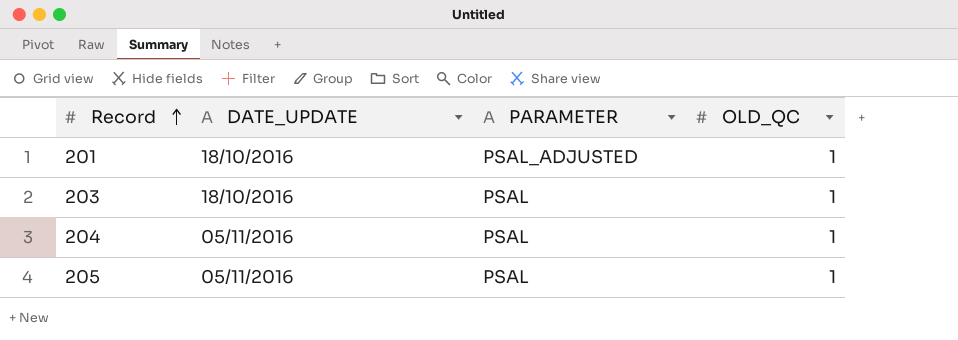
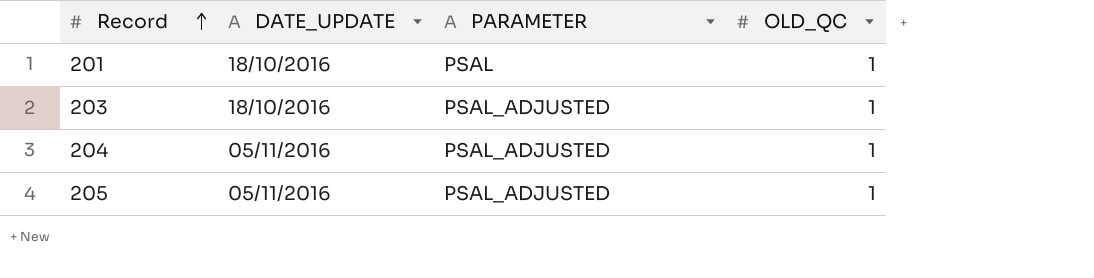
201 | PARAMETER: PSAL_ADJUSTED -> PSAL
203 | PARAMETER: PSAL -> PSAL_ADJUSTED
204 | PARAMETER: PSAL -> PSAL_ADJUSTED
205 | PARAMETER: PSAL -> PSAL_ADJUSTED

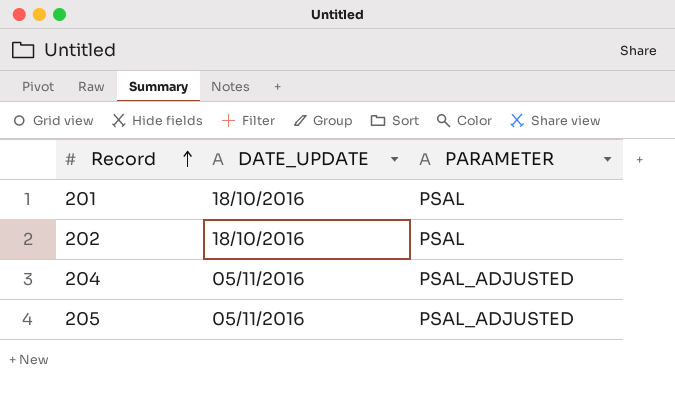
column OLD_QC | position: 4 -> none
row 203: 18/10/2016 | PSAL_ADJUSTED | 1 -> none
row 202: none -> 18/10/2016 | PSAL

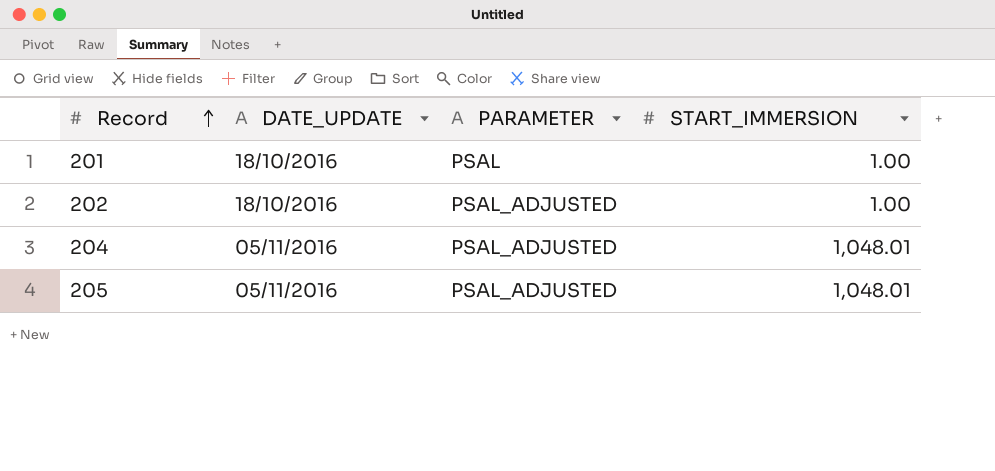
column START_IMMERSION | position: none -> 4
202 | PARAMETER: PSAL -> PSAL_ADJUSTED

